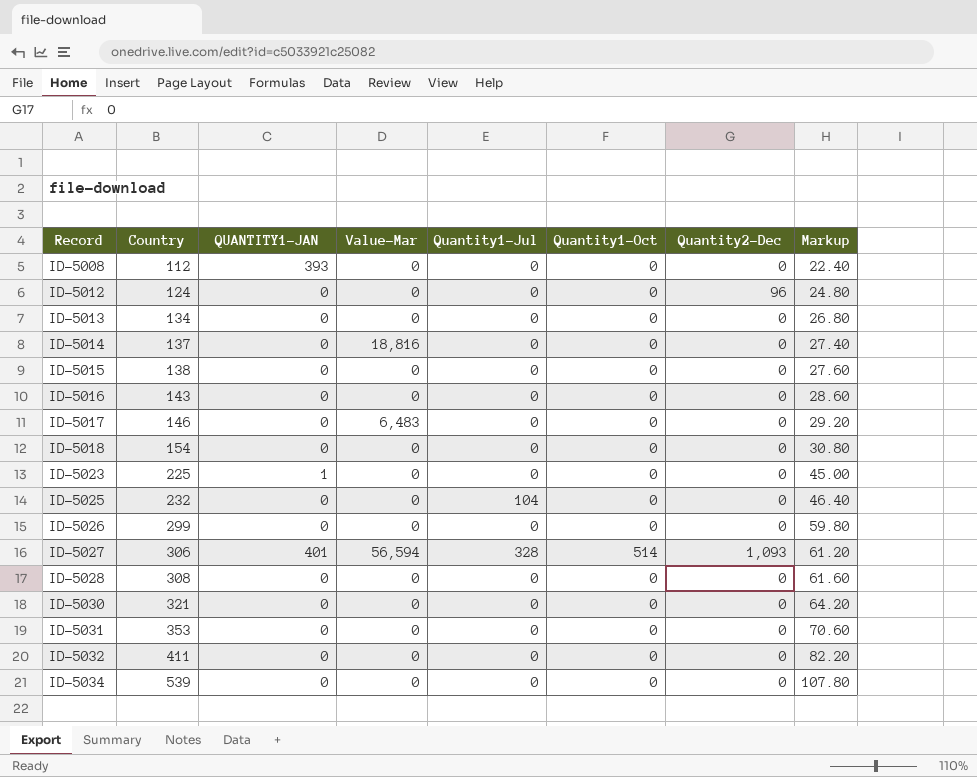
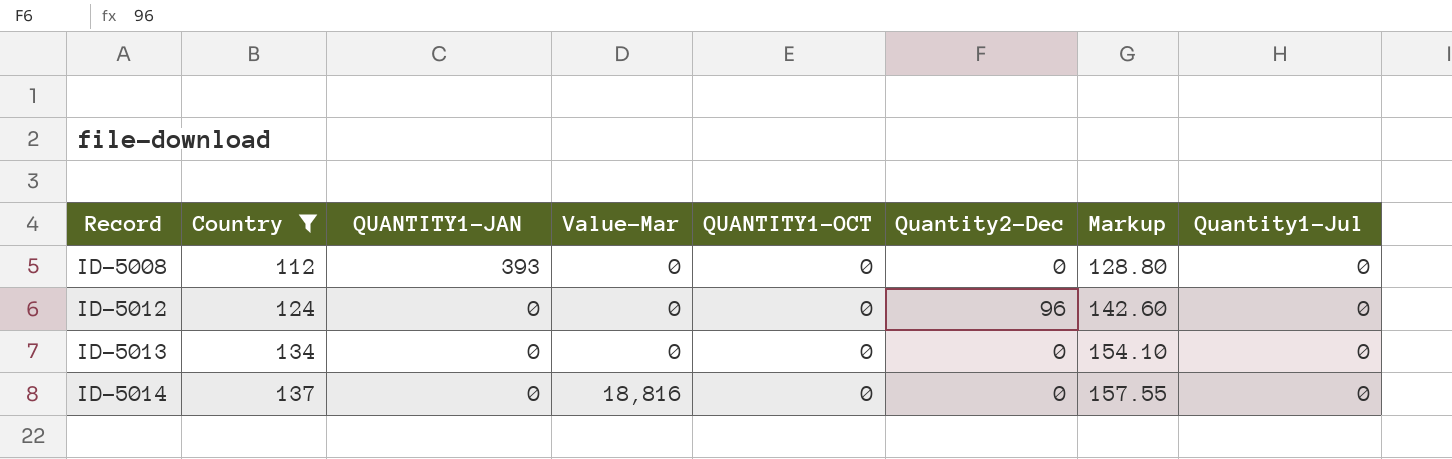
filter: none -> Country <= 137
column name: Quantity1-Oct -> QUANTITY1-OCT
column Markup | formula: [Country] * 0.2 -> [Country] * 1.15
column Quantity1-Jul | position: 5 -> 8

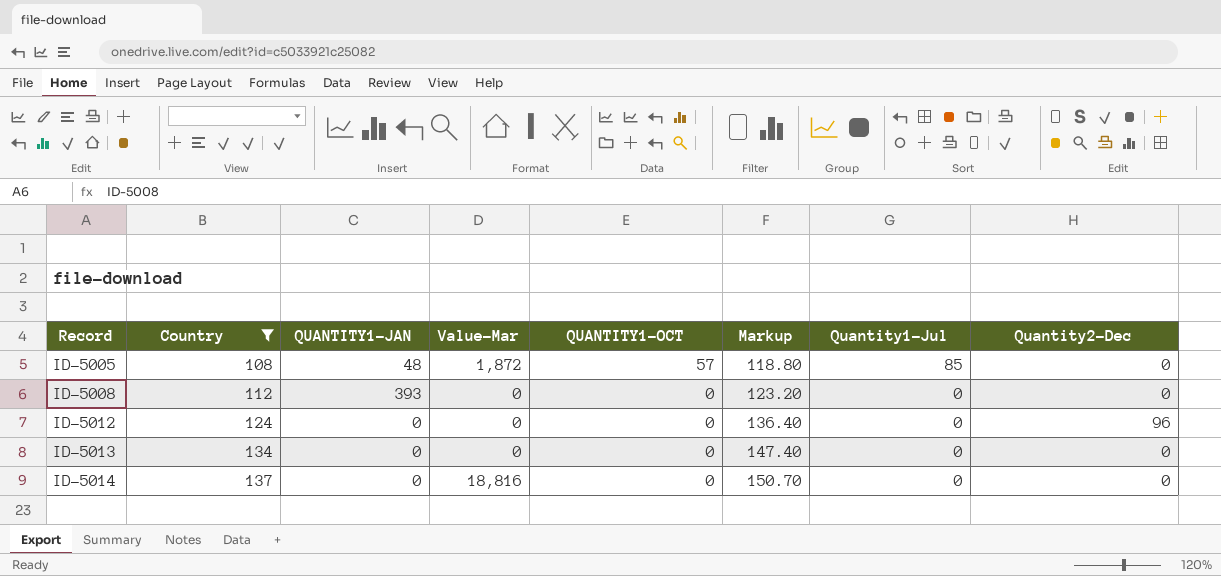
column Markup | formula: [Country] * 1.15 -> [Country] * 1.1
column Quantity2-Dec | position: 6 -> 8
row ID-5005: none -> 108 | 48 | 1,872 | 57 | 118.80 | 85 | 0

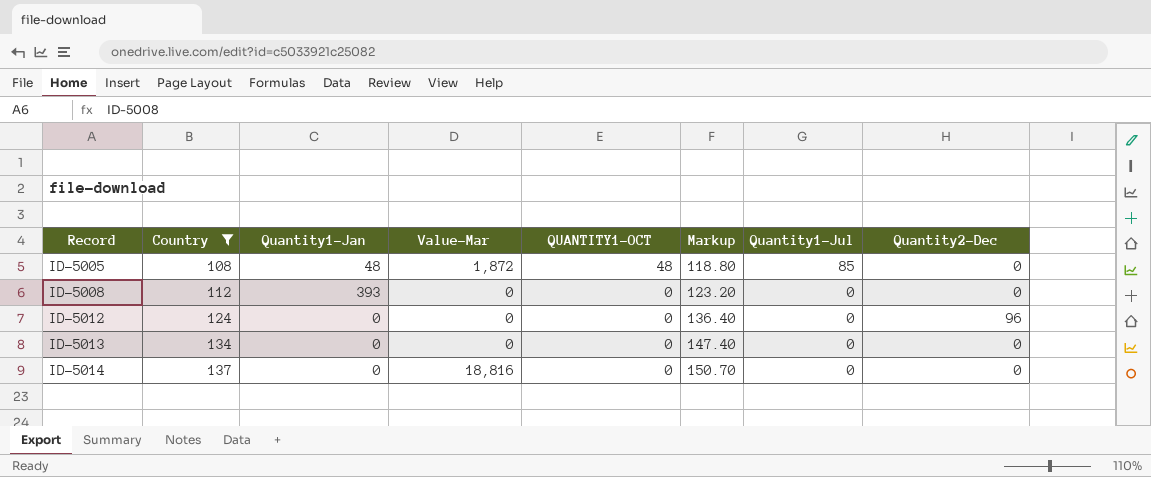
column name: QUANTITY1-JAN -> Quantity1-Jan
ID-5005 | QUANTITY1-OCT: 57 -> 48

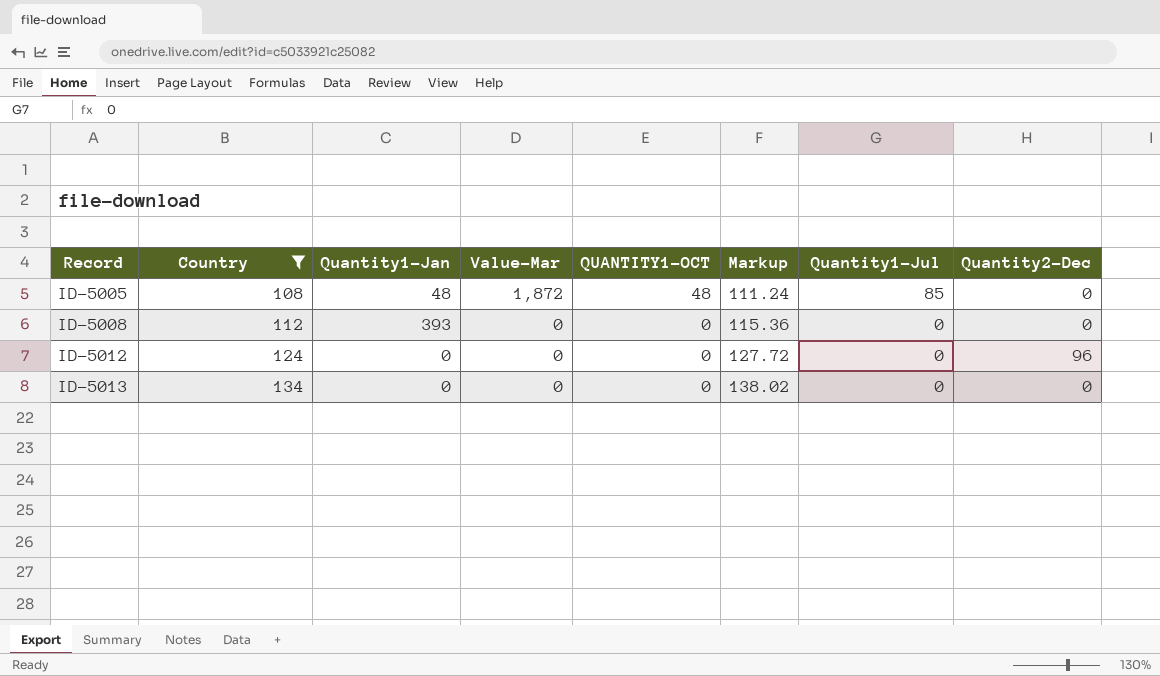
column Markup | formula: [Country] * 1.1 -> [Country] * 1.03
row ID-5014: 137 | 0 | 18,816 | 0 | 150.70 | 0 | 0 -> none

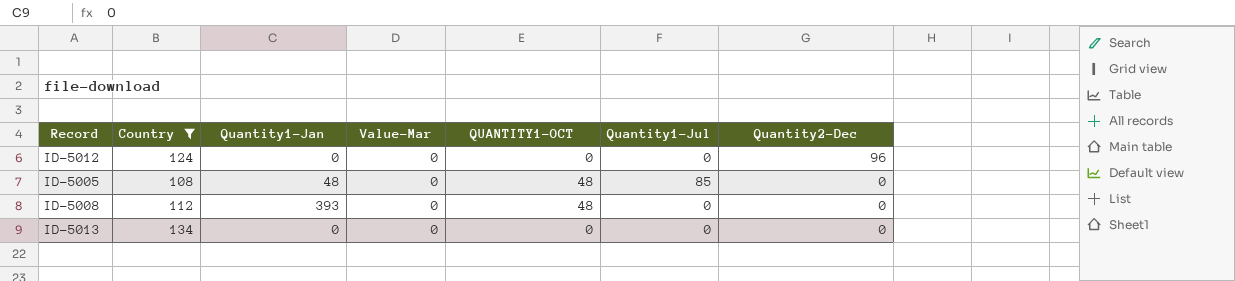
row order: Record ascending -> Quantity2-Dec descending
column Markup | formula: [Country] * 1.03 -> none
ID-5005 | Value-Mar: 1,872 -> 0
ID-5008 | QUANTITY1-OCT: 0 -> 48

